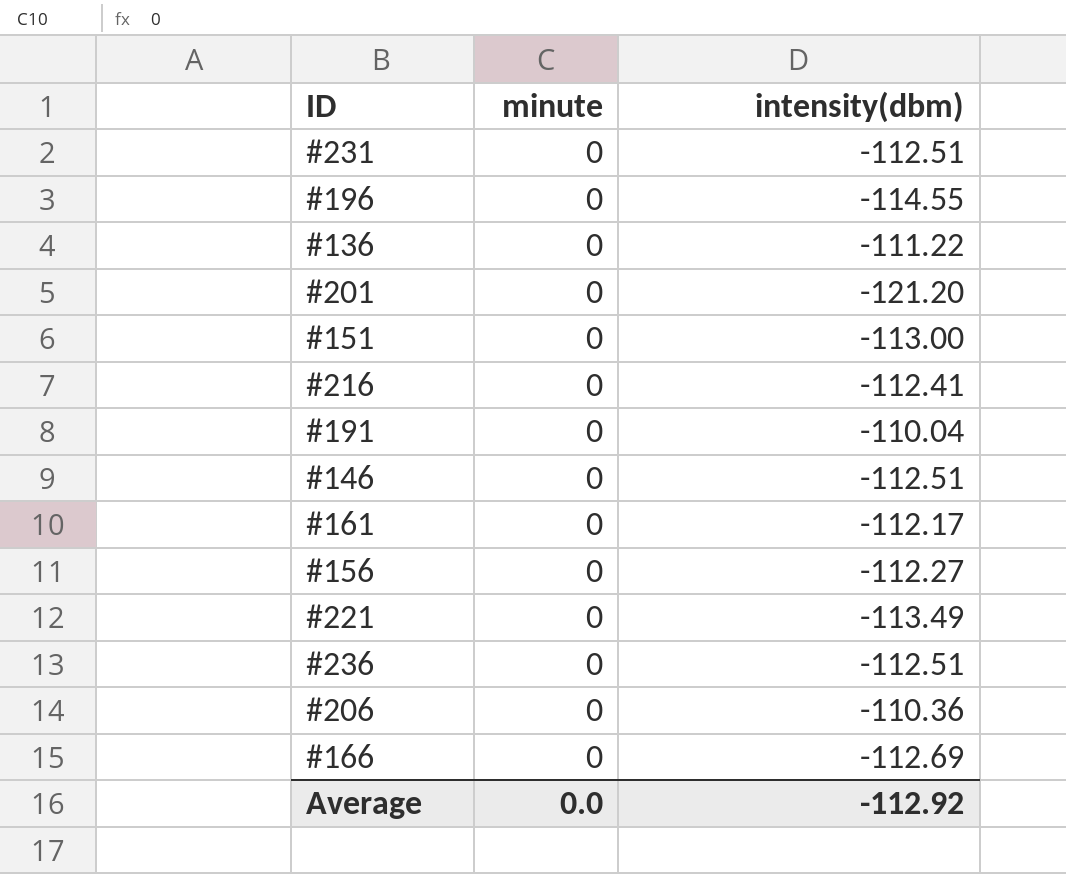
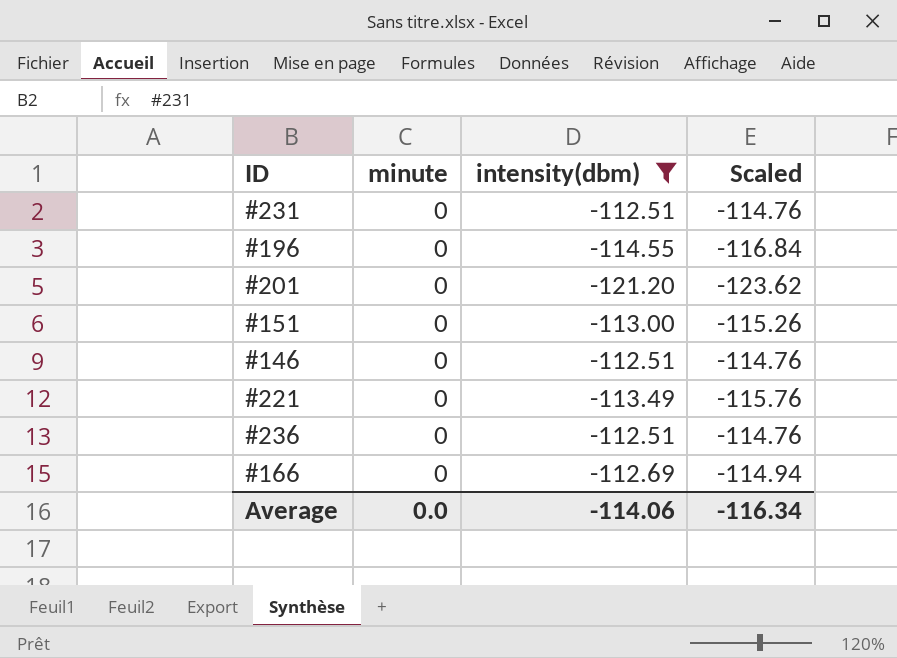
filter: none -> intensity(dbm) <= -112.51
column Scaled | formula: none -> [intensity(dbm)] * 1.02
Average | intensity(dbm): -112.92 -> -114.06

